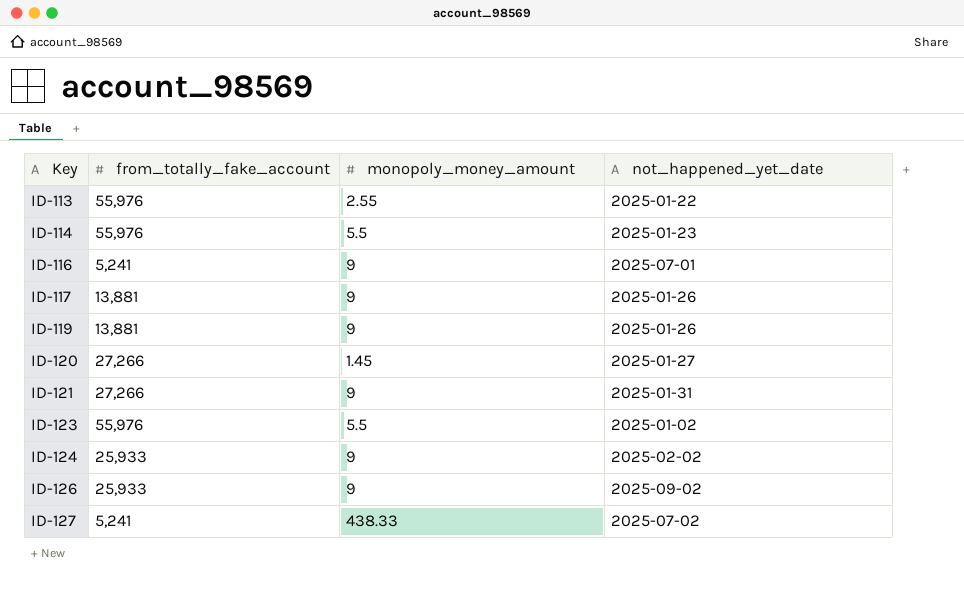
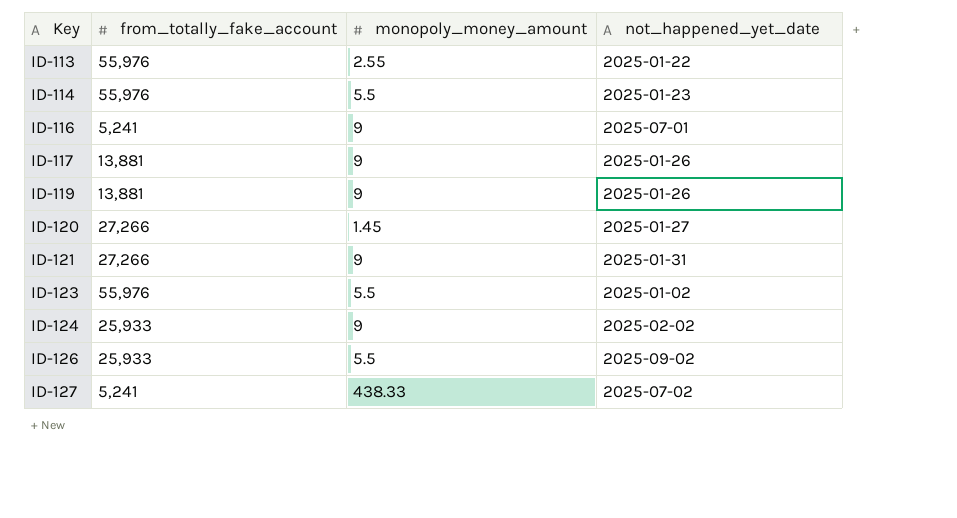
ID-126 | monopoly_money_amount: 9 -> 5.5

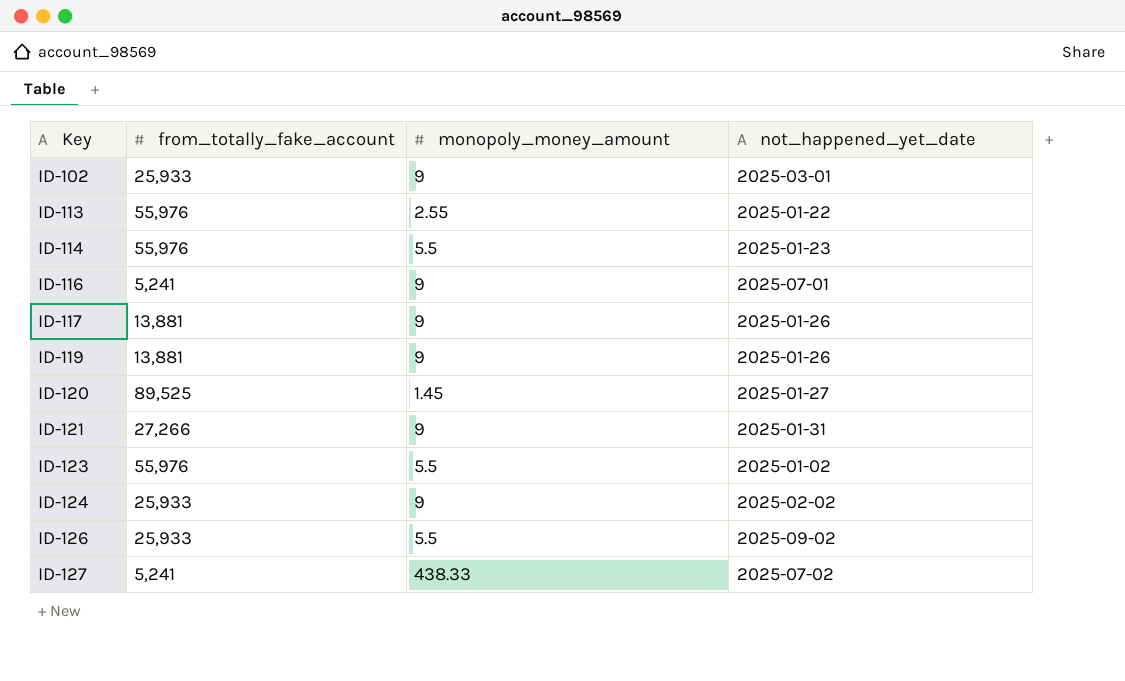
row ID-102: none -> 25,933 | 9 | 2025-03-01
ID-120 | from_totally_fake_account: 27,266 -> 89,525

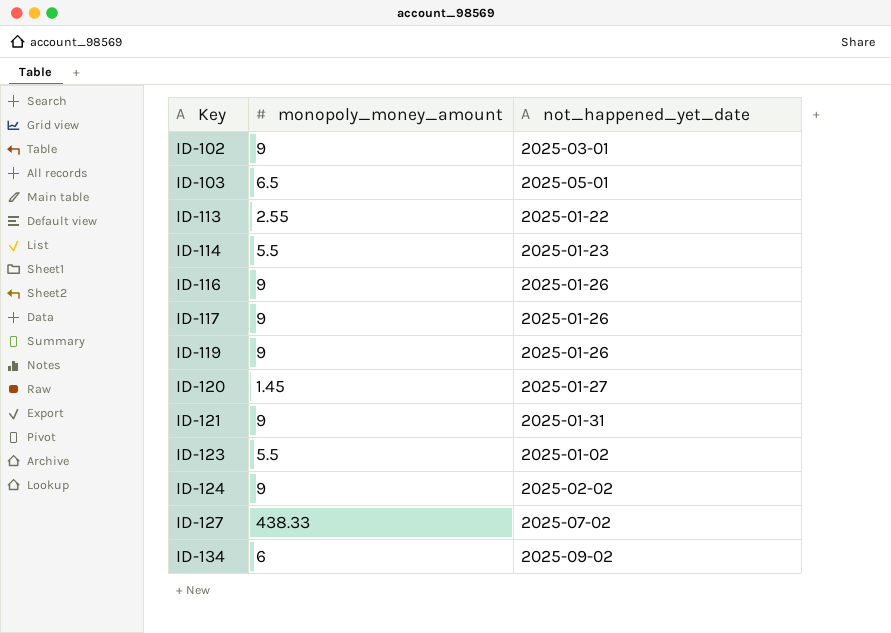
column from_totally_fake_account | position: 2 -> none
row ID-126: 25,933 | 5.5 | 2025-09-02 -> none
row ID-103: none -> 6.5 | 2025-05-01
ID-116 | not_happened_yet_date: 2025-07-01 -> 2025-01-26
row ID-134: none -> 6 | 2025-09-02

